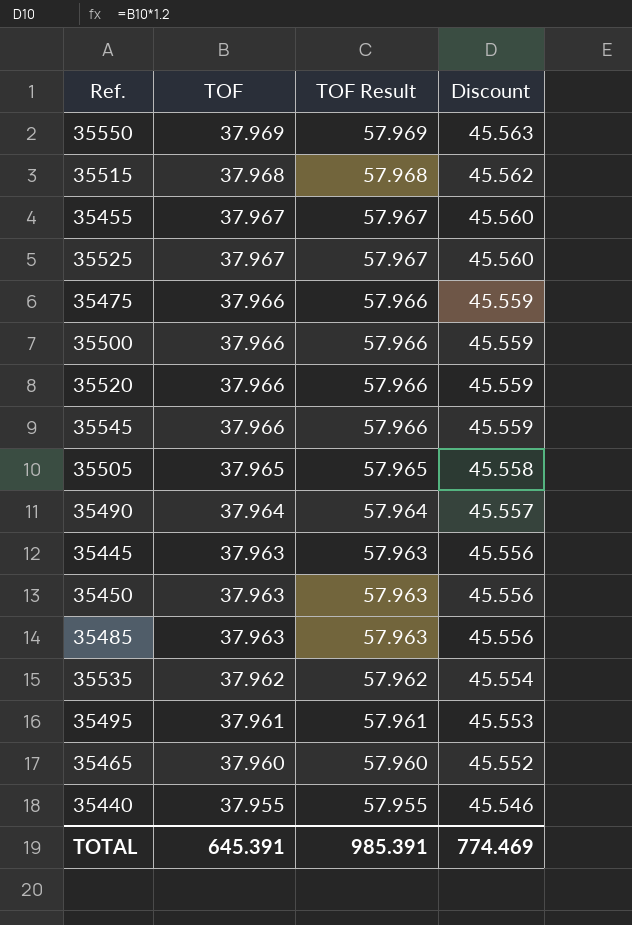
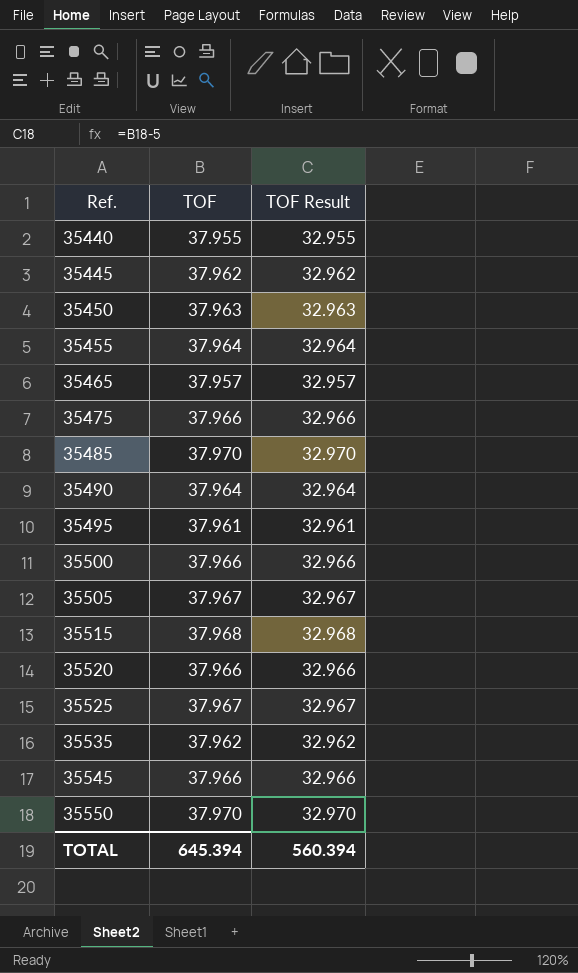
row order: TOF descending -> Ref. ascending
column Discount | formula: [TOF] * 1.2 -> none
column TOF Result | formula: [TOF] + 20 -> [TOF] - 5
35445 | TOF: 37.963 -> 37.962
35455 | TOF: 37.967 -> 37.964
35465 | TOF: 37.960 -> 37.957
35485 | TOF: 37.963 -> 37.970
35505 | TOF: 37.965 -> 37.967
35550 | TOF: 37.969 -> 37.970
TOTAL | TOF: 645.391 -> 645.394
TOTAL | TOF Result: 985.391 -> 560.394

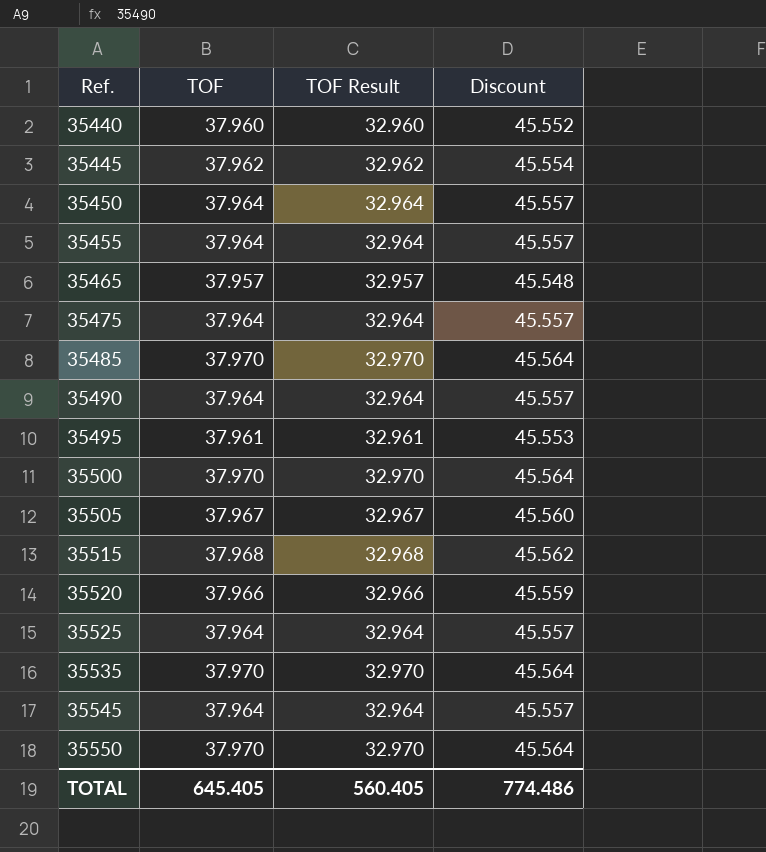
column Discount | formula: none -> [TOF] * 1.2
35440 | TOF: 37.955 -> 37.960
35440 | TOF Result: 32.955 -> 32.960
35450 | TOF: 37.963 -> 37.964
35450 | TOF Result: 32.963 -> 32.964
35475 | TOF: 37.966 -> 37.964
35475 | TOF Result: 32.966 -> 32.964
35500 | TOF: 37.966 -> 37.970
35500 | TOF Result: 32.966 -> 32.970
35525 | TOF: 37.967 -> 37.964
35525 | TOF Result: 32.967 -> 32.964
35535 | TOF: 37.962 -> 37.970
35535 | TOF Result: 32.962 -> 32.970
35545 | TOF: 37.966 -> 37.964
35545 | TOF Result: 32.966 -> 32.964
TOTAL | TOF: 645.394 -> 645.405
TOTAL | TOF Result: 560.394 -> 560.405

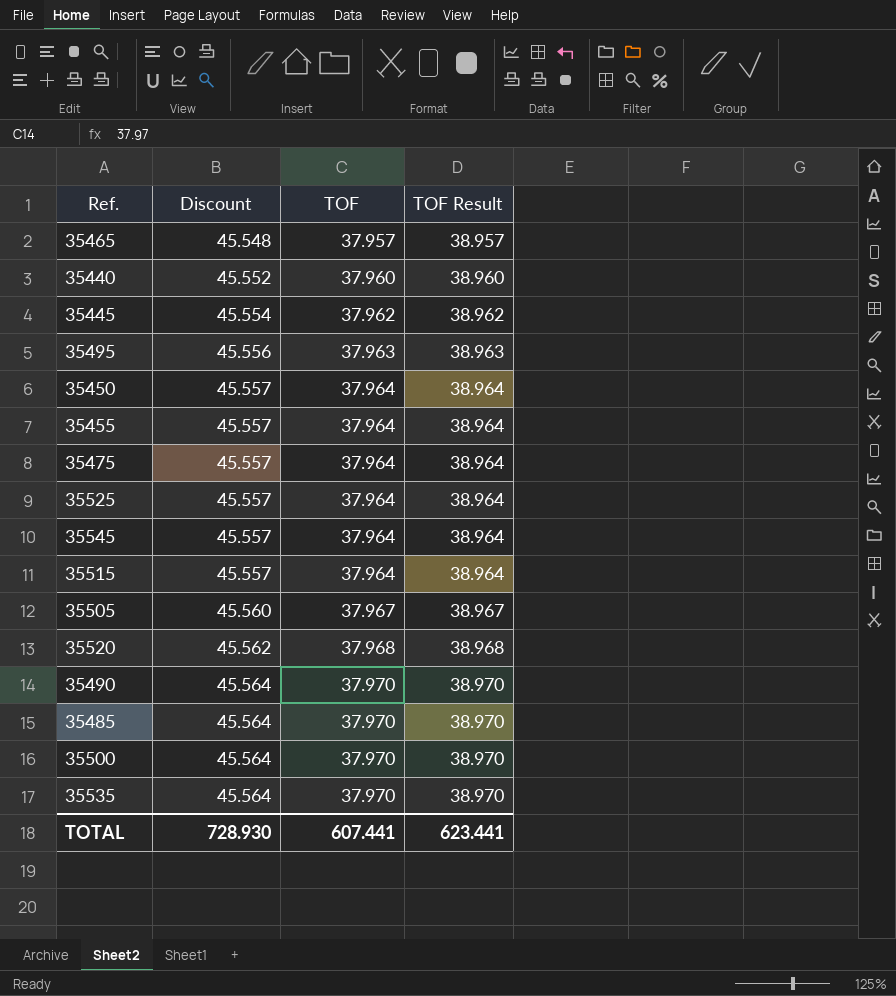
row order: Ref. ascending -> Discount ascending
column Discount | position: 4 -> 2
column TOF Result | formula: [TOF] - 5 -> [TOF] + 1
row 35550: 37.970 | 32.970 | 45.564 -> none
35495 | Discount: 45.553 -> 45.556
35495 | TOF: 37.961 -> 37.963
35515 | Discount: 45.562 -> 45.557
35515 | TOF: 37.968 -> 37.964
35520 | Discount: 45.559 -> 45.562
35520 | TOF: 37.966 -> 37.968
35490 | Discount: 45.557 -> 45.564
35490 | TOF: 37.964 -> 37.970
TOTAL | Discount: 774.486 -> 728.930
TOTAL | TOF: 645.405 -> 607.441
TOTAL | TOF Result: 560.405 -> 623.441

